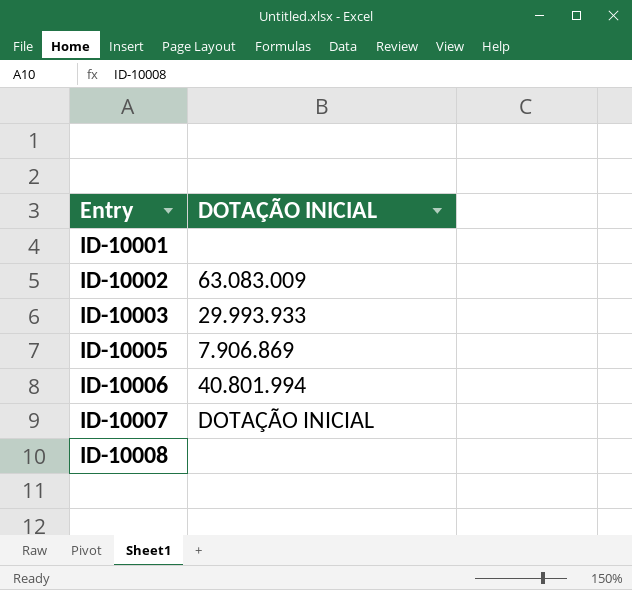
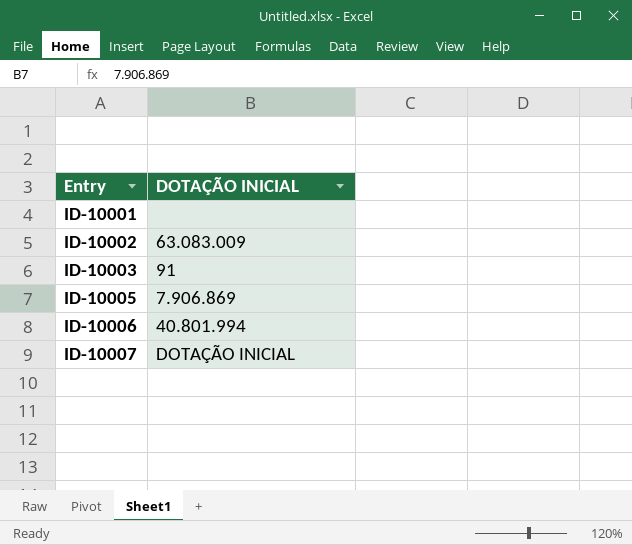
row ID-10008: none -> none
ID-10003 | DOTAÇÃO INICIAL: 29.993.933 -> 91

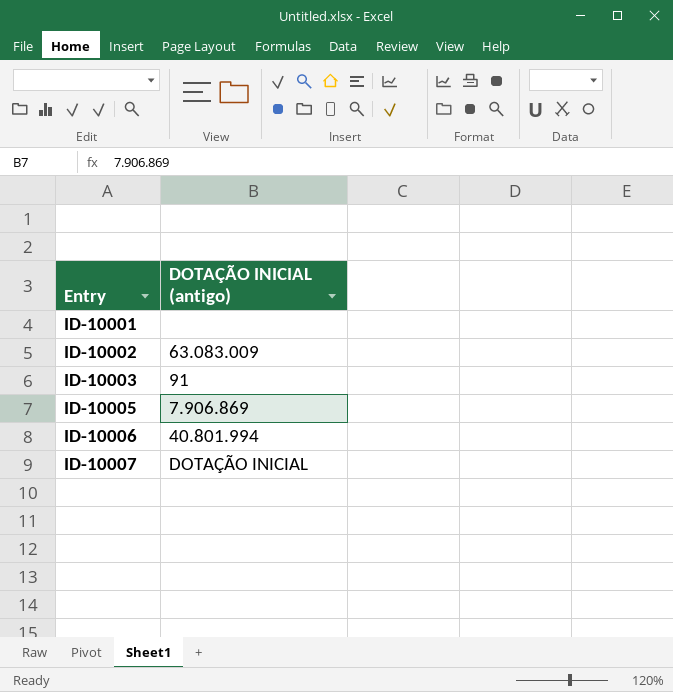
column name: DOTAÇÃO INICIAL -> DOTAÇÃO INICIAL (antigo)

